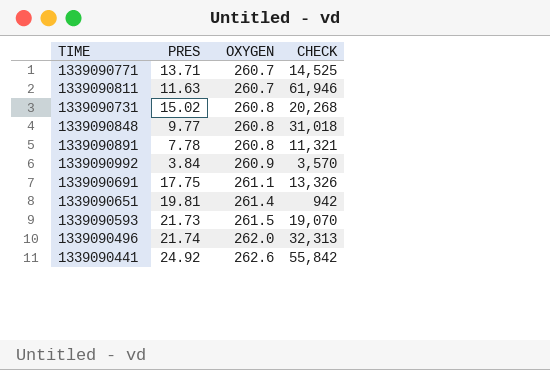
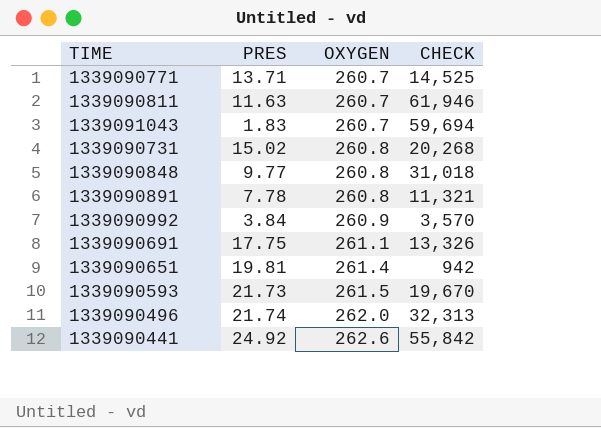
row 1339091043: none -> 1.83 | 260.7 | 59,694
1339090593 | CHECK: 19,070 -> 19,670

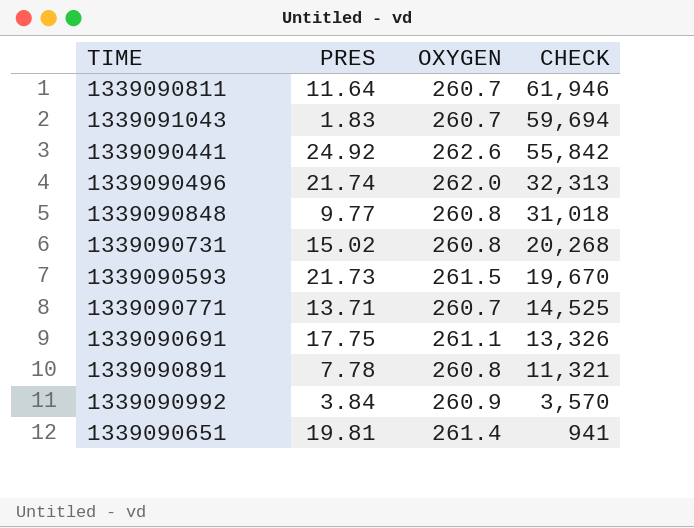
row order: OXYGEN ascending -> CHECK descending
1339090811 | PRES: 11.63 -> 11.64
1339090651 | CHECK: 942 -> 941

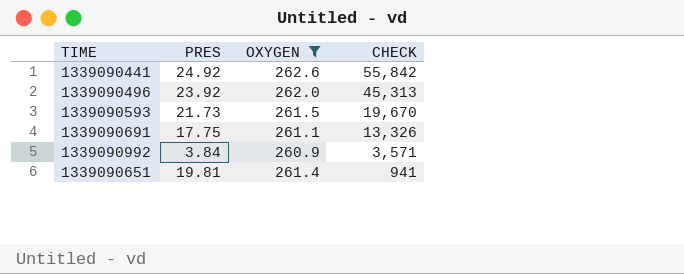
filter: none -> OXYGEN >= 260.9
1339090496 | PRES: 21.74 -> 23.92
1339090496 | CHECK: 32,313 -> 45,313
1339090992 | CHECK: 3,570 -> 3,571

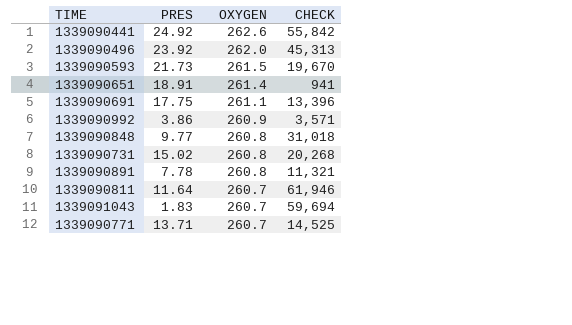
filter: OXYGEN >= 260.9 -> none
row order: CHECK descending -> OXYGEN descending
1339090651 | PRES: 19.81 -> 18.91
1339090691 | CHECK: 13,326 -> 13,396
1339090992 | PRES: 3.84 -> 3.86

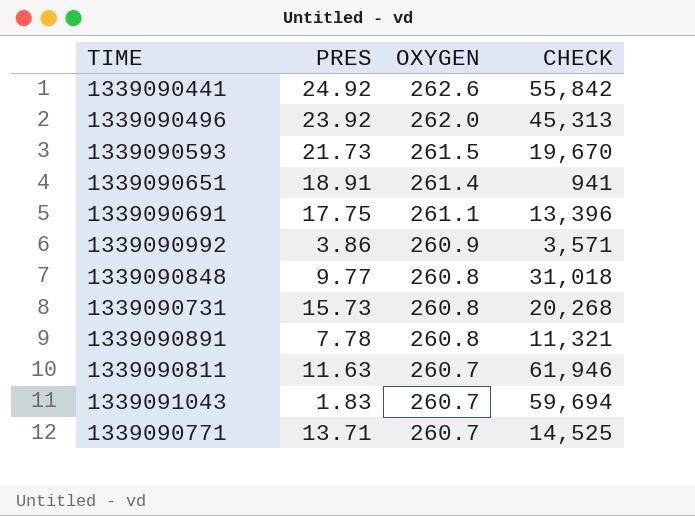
1339090731 | PRES: 15.02 -> 15.73
1339090811 | PRES: 11.64 -> 11.63

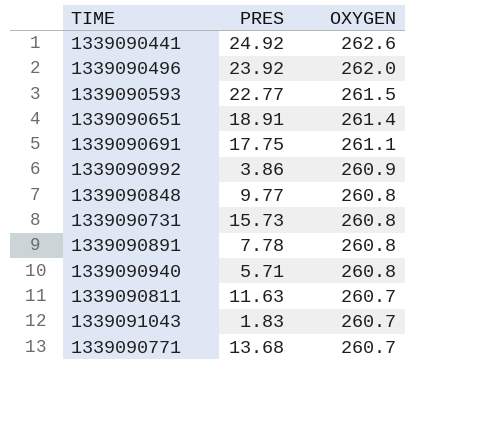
column CHECK | position: 4 -> none
1339090593 | PRES: 21.73 -> 22.77
row 1339090940: none -> 5.71 | 260.8
1339090771 | PRES: 13.71 -> 13.68

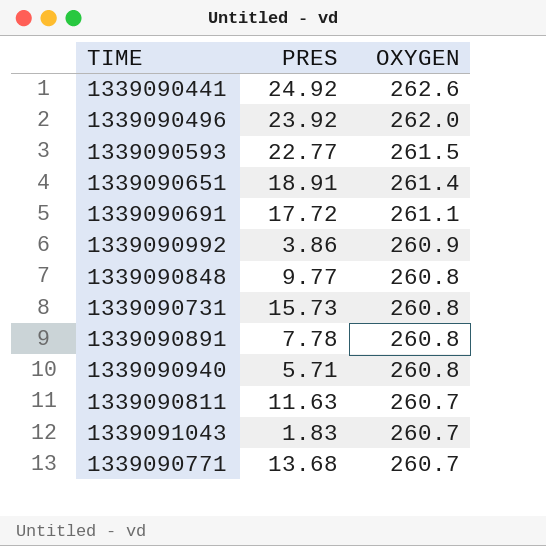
1339090691 | PRES: 17.75 -> 17.72

